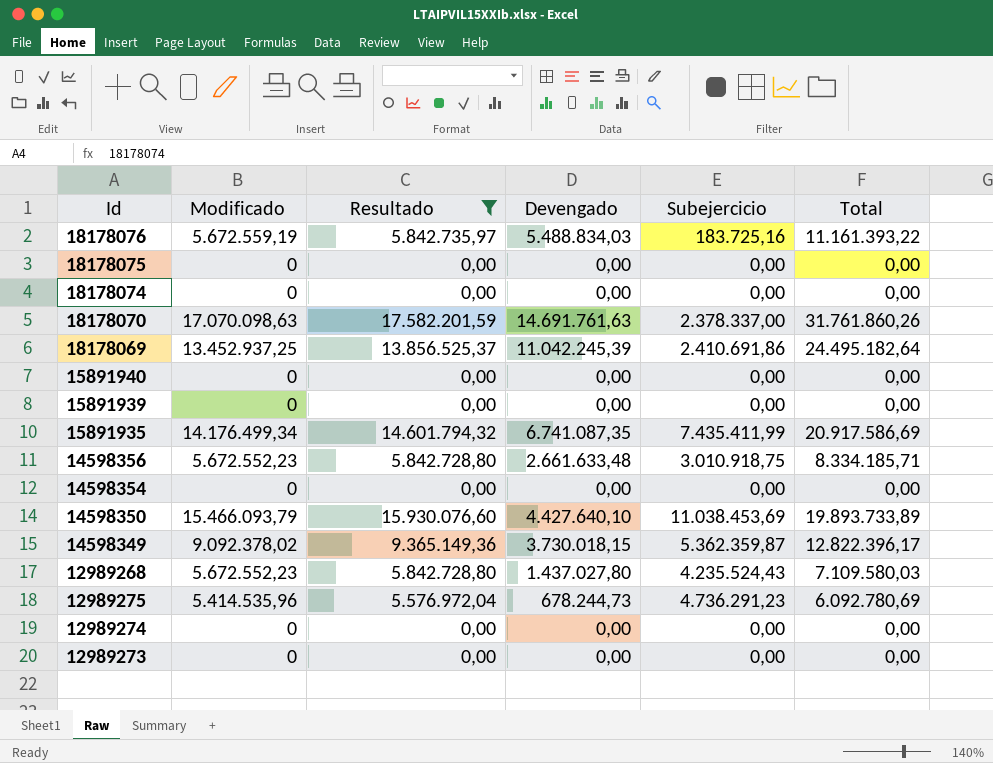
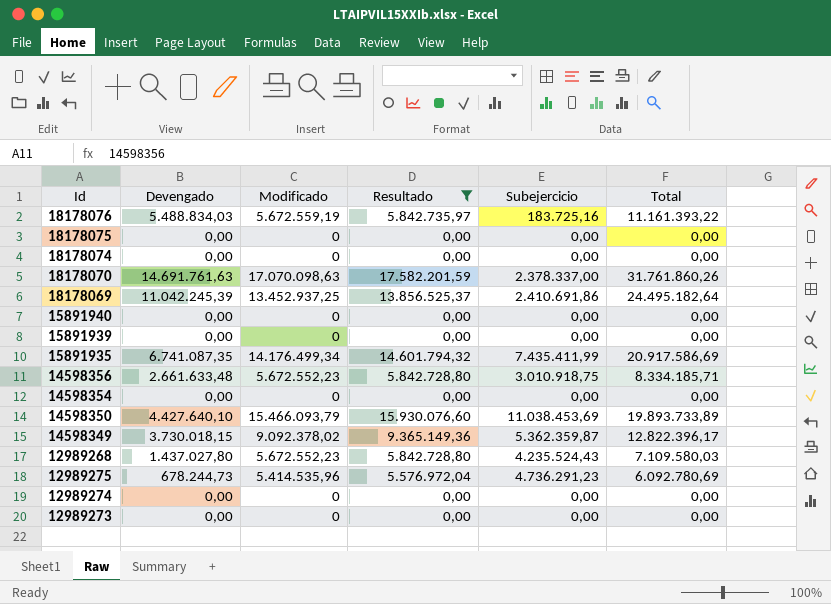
column Devengado | position: 4 -> 2

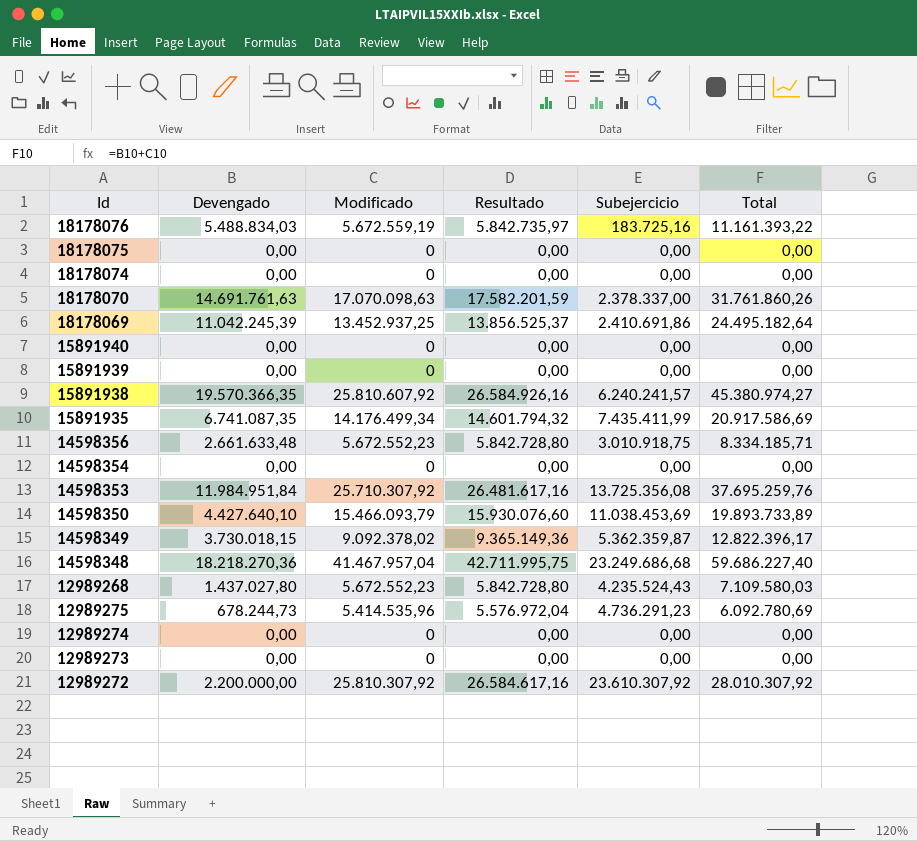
filter: Resultado <= 17.582.201,59 -> none

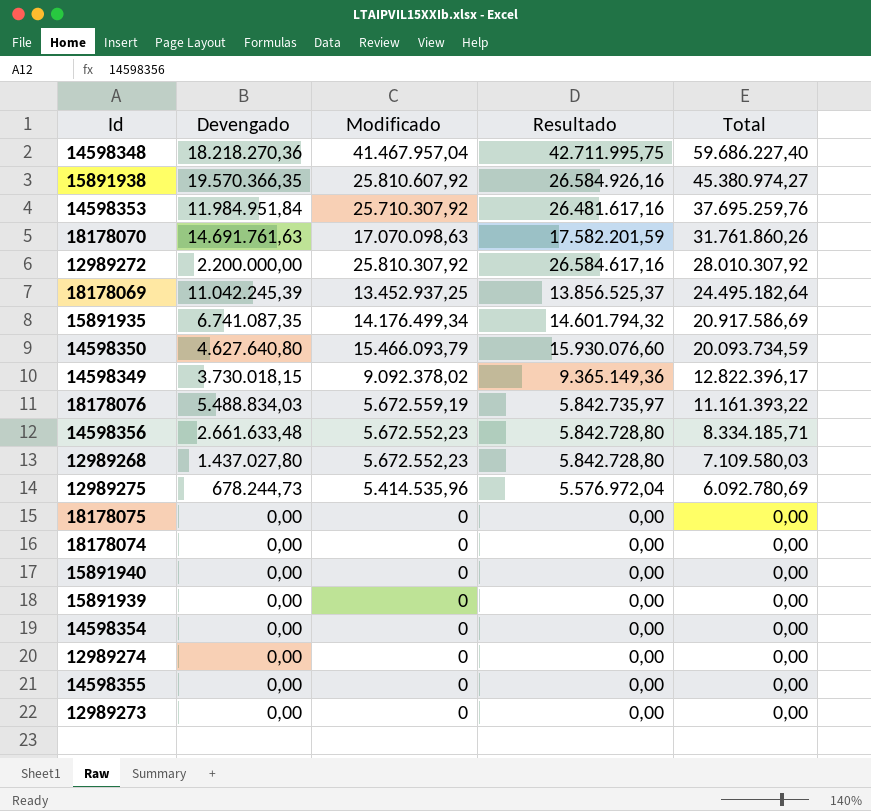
row order: none -> Total descending
column Subejercicio | formula: [Modificado] - [Devengado] -> none
14598350 | Devengado: 4.427.640,10 -> 4.627.640,80
14598350 | Total: 19.893.733,89 -> 20.093.734,59
row 14598355: none -> 0,00 | 0 | 0,00 | 0,00

